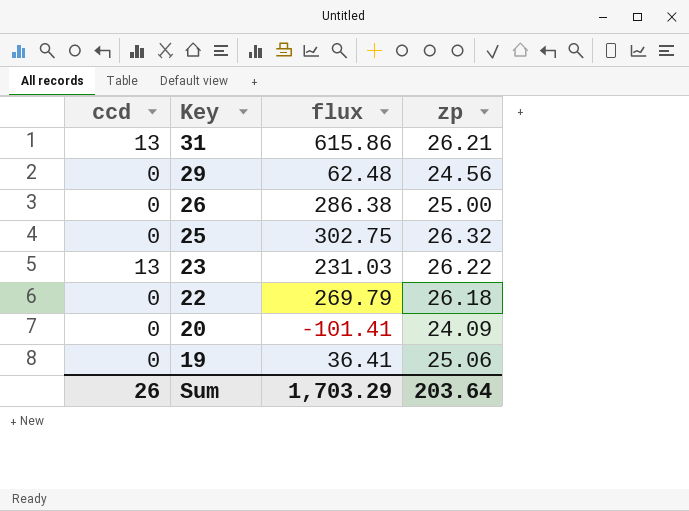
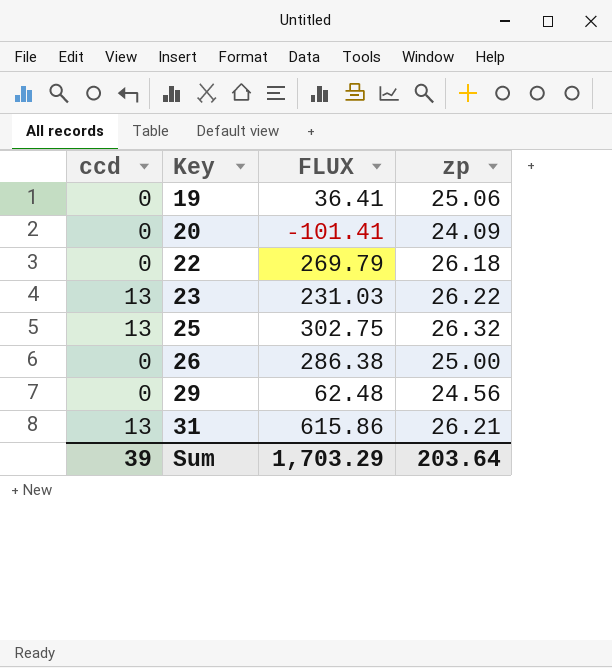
row order: Key descending -> Key ascending
column name: flux -> FLUX
25 | ccd: 0 -> 13
Sum | ccd: 26 -> 39

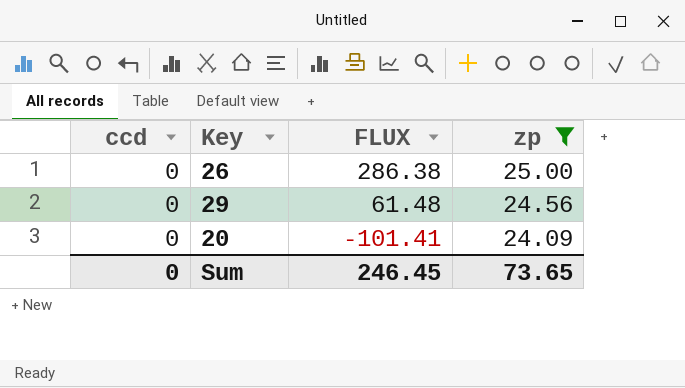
filter: none -> zp <= 25.00
row order: Key ascending -> FLUX descending
29 | FLUX: 62.48 -> 61.48
Sum | ccd: 39 -> 0
Sum | FLUX: 1,703.29 -> 246.45
Sum | zp: 203.64 -> 73.65

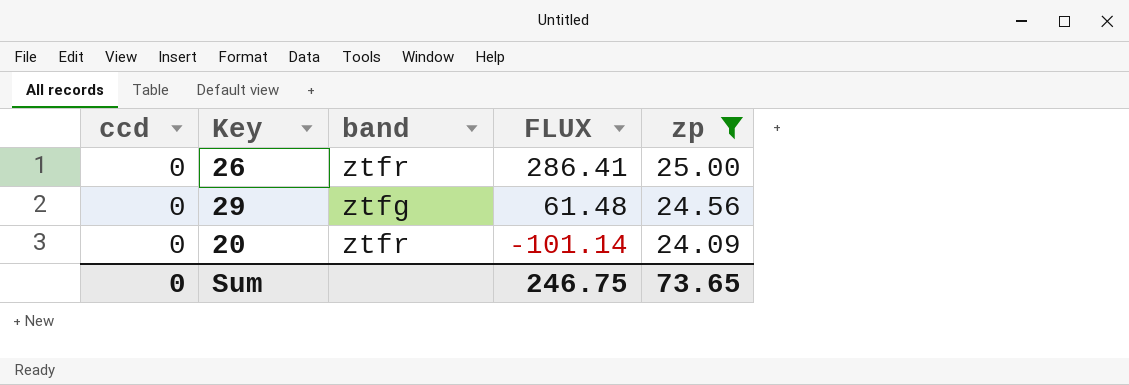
column band | position: none -> 3
26 | FLUX: 286.38 -> 286.41
20 | FLUX: -101.41 -> -101.14
Sum | FLUX: 246.45 -> 246.75

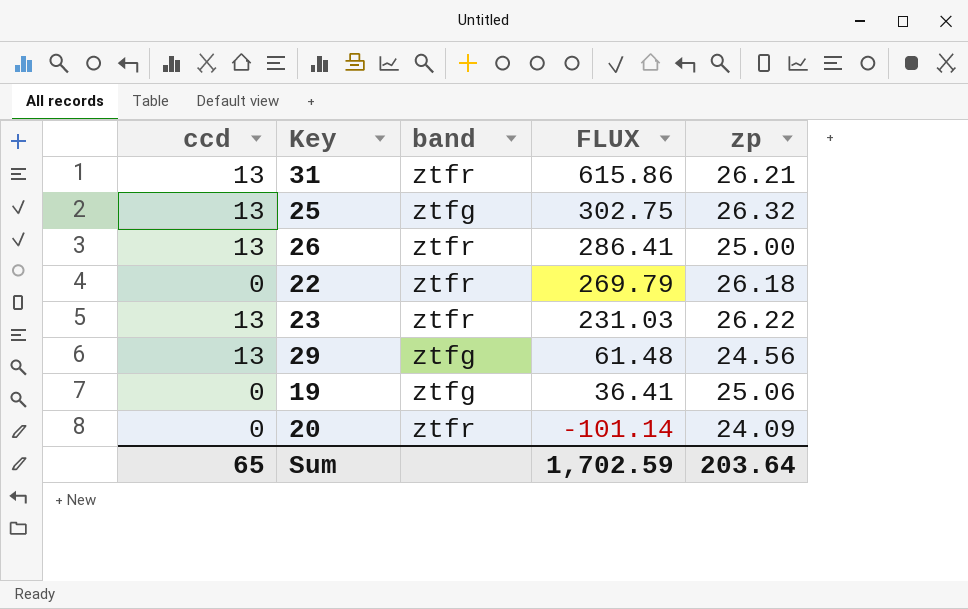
filter: zp <= 25.00 -> none
26 | ccd: 0 -> 13
29 | ccd: 0 -> 13
Sum | ccd: 0 -> 65
Sum | FLUX: 246.75 -> 1,702.59
Sum | zp: 73.65 -> 203.64

